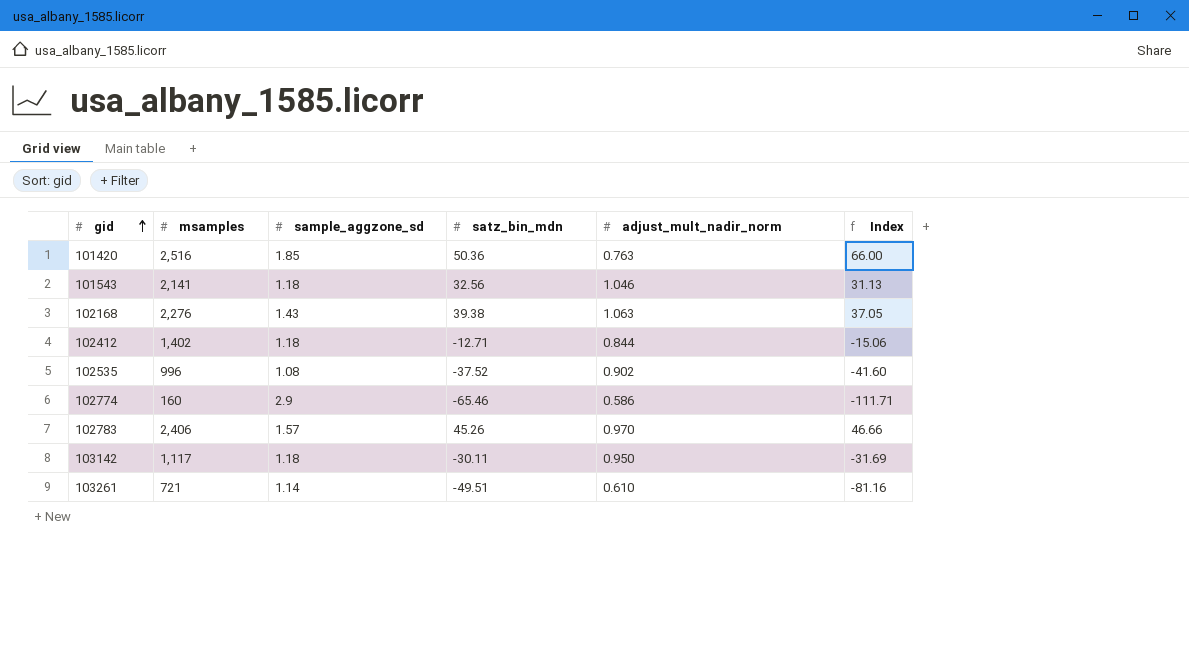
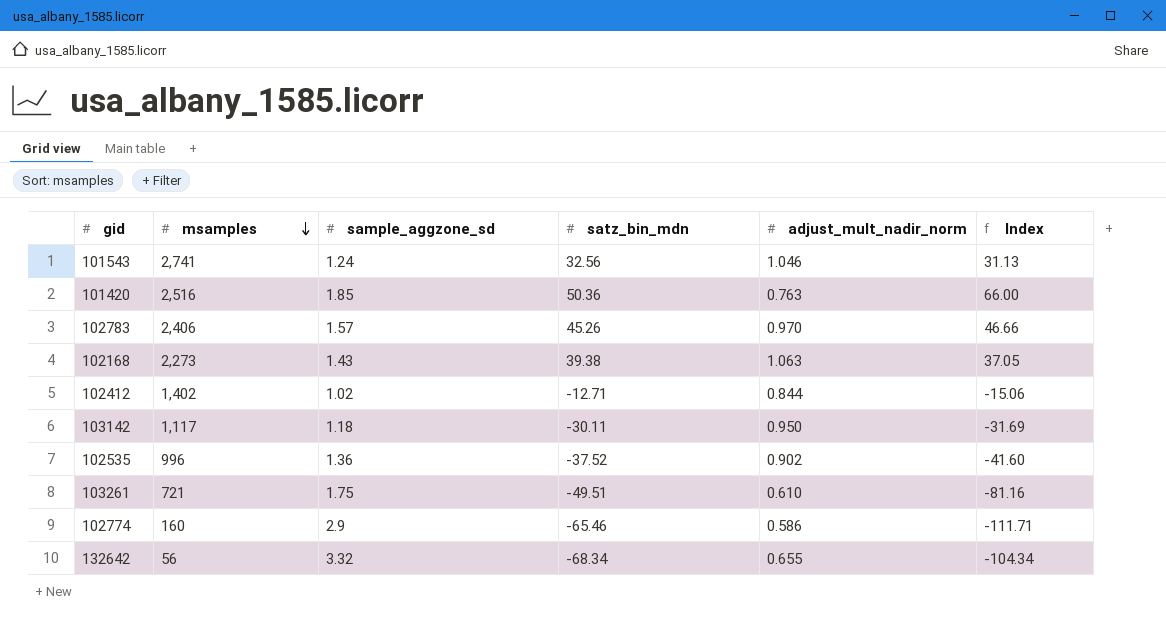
row order: gid ascending -> msamples descending
101543 | msamples: 2,141 -> 2,741
101543 | sample_aggzone_sd: 1.18 -> 1.24
102168 | msamples: 2,276 -> 2,273
102412 | sample_aggzone_sd: 1.18 -> 1.02
102535 | sample_aggzone_sd: 1.08 -> 1.36
103261 | sample_aggzone_sd: 1.14 -> 1.75
row 132642: none -> 56 | 3.32 | -68.34 | 0.655 | -104.34

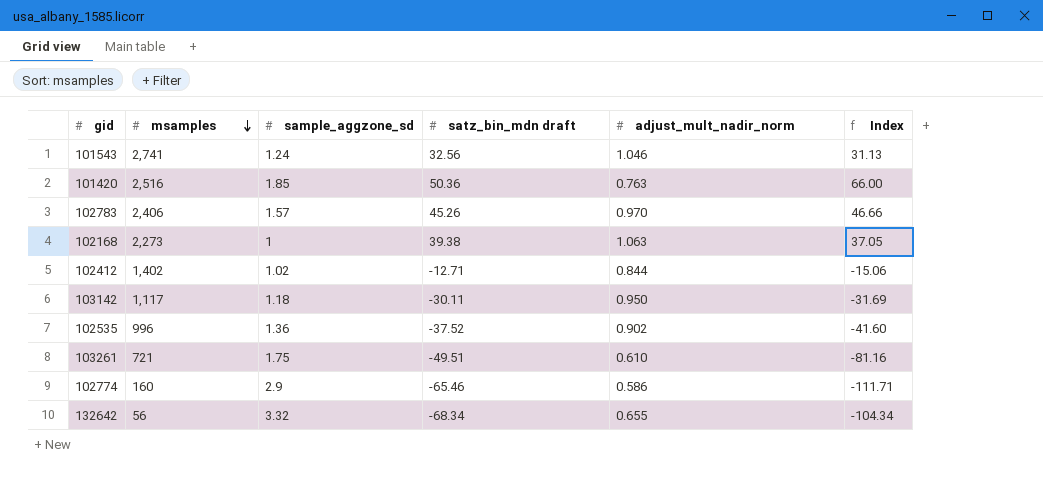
column name: satz_bin_mdn -> satz_bin_mdn draft
102168 | sample_aggzone_sd: 1.43 -> 1

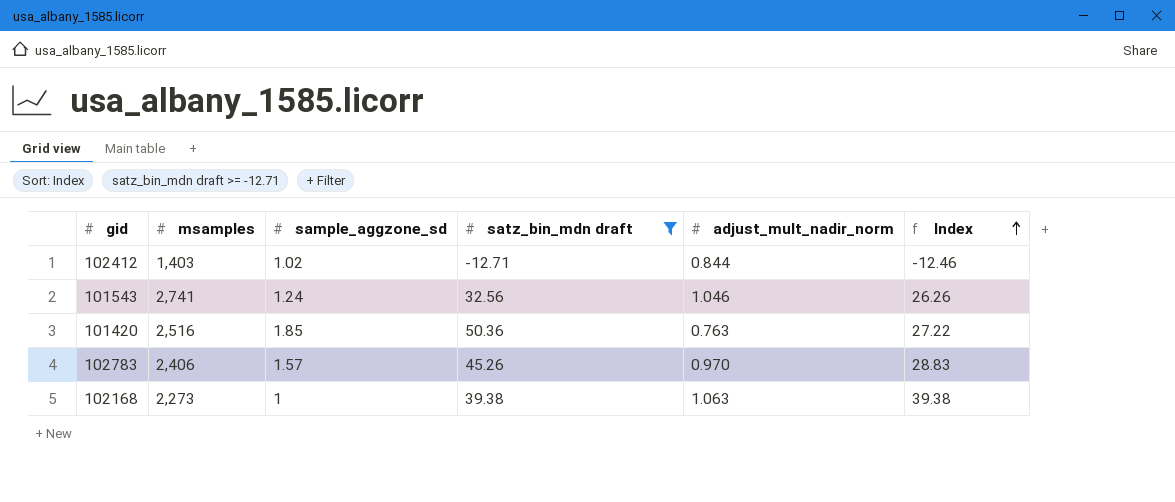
filter: none -> satz_bin_mdn draft >= -12.71
row order: msamples descending -> Index ascending
column Index | formula: [satz_bin_mdn draft] / [adjust_mult_nadir_norm] -> [satz_bin_mdn draft] / [sample_aggzone_sd]
102412 | msamples: 1,402 -> 1,403

